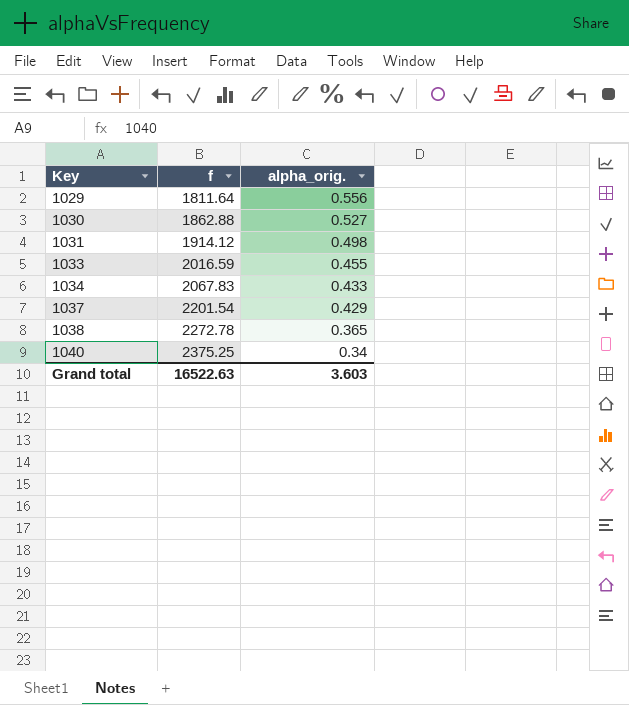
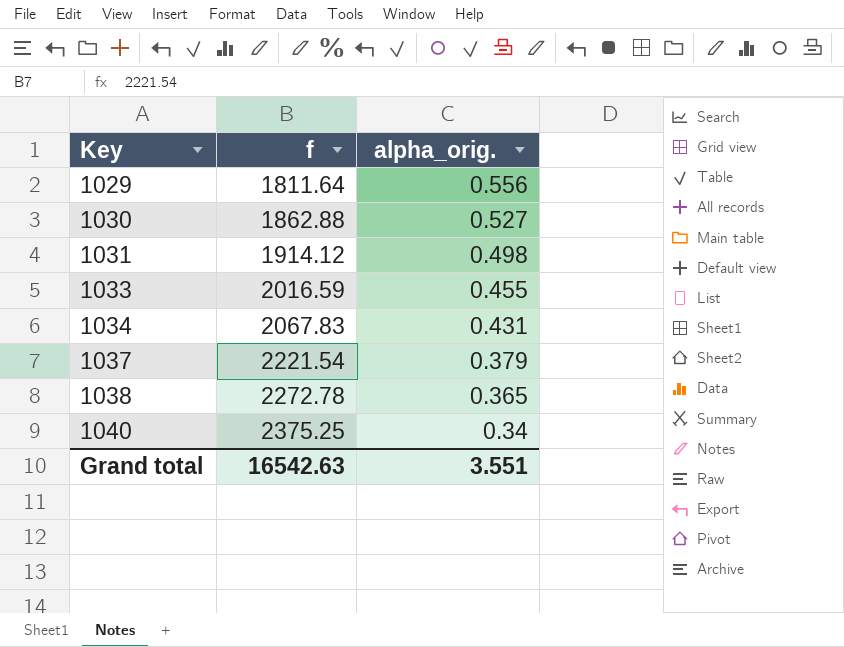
1034 | alpha_orig.: 0.433 -> 0.431
1037 | f: 2201.54 -> 2221.54
1037 | alpha_orig.: 0.429 -> 0.379
Grand total | f: 16522.63 -> 16542.63
Grand total | alpha_orig.: 3.603 -> 3.551

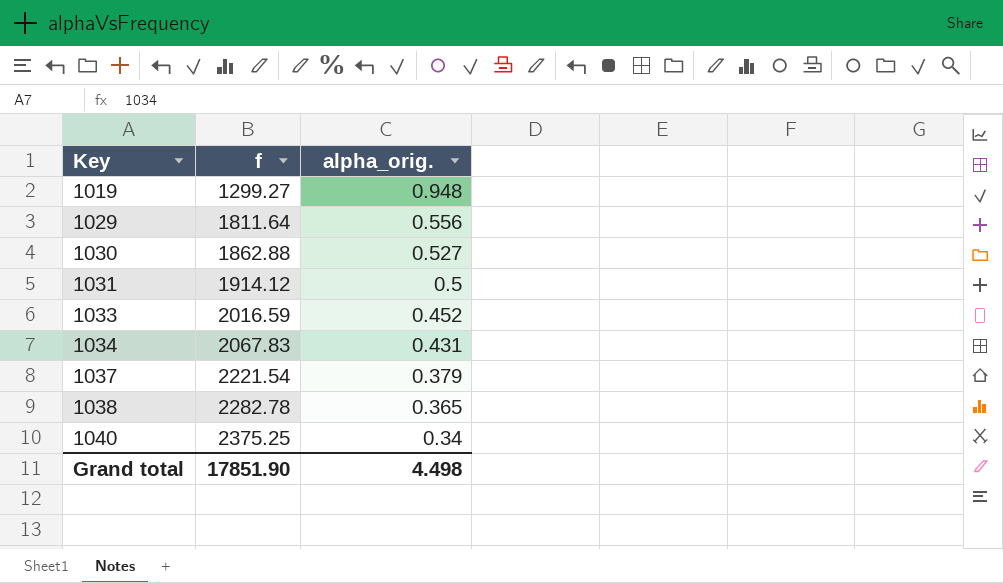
row 1019: none -> 1299.27 | 0.948
1031 | alpha_orig.: 0.498 -> 0.5
1033 | alpha_orig.: 0.455 -> 0.452
1038 | f: 2272.78 -> 2282.78
Grand total | f: 16542.63 -> 17851.90
Grand total | alpha_orig.: 3.551 -> 4.498

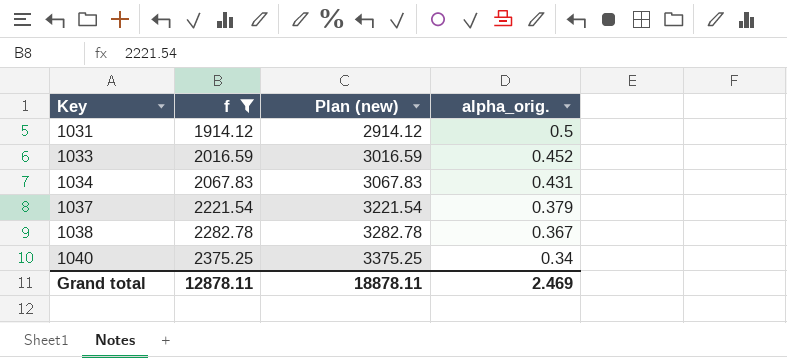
filter: none -> f >= 1914.12
column Plan (new) | formula: none -> [f] + 1000
1038 | alpha_orig.: 0.365 -> 0.367
Grand total | f: 17851.90 -> 12878.11
Grand total | alpha_orig.: 4.498 -> 2.469

